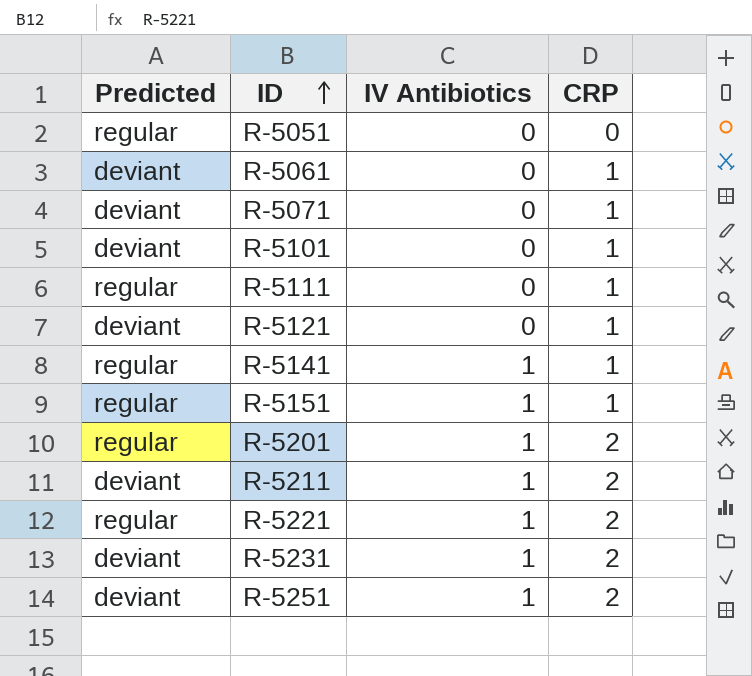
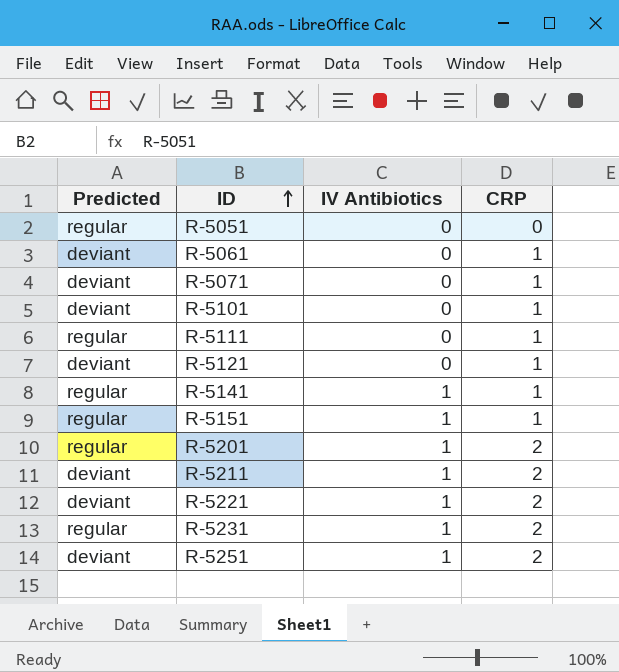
R-5221 | Predicted: regular -> deviant
R-5231 | Predicted: deviant -> regular

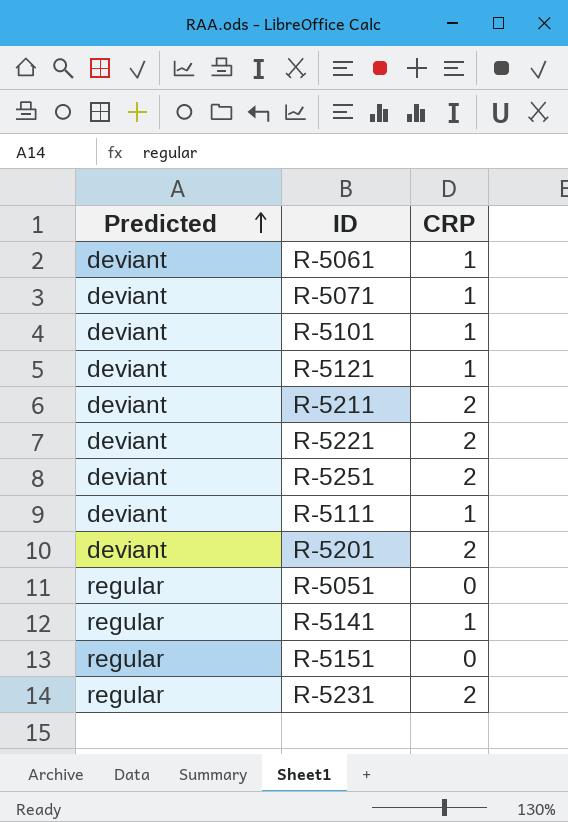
row order: ID ascending -> Predicted ascending
column IV Antibiotics | position: 3 -> none
R-5111 | Predicted: regular -> deviant
R-5201 | Predicted: regular -> deviant
R-5151 | CRP: 1 -> 0

